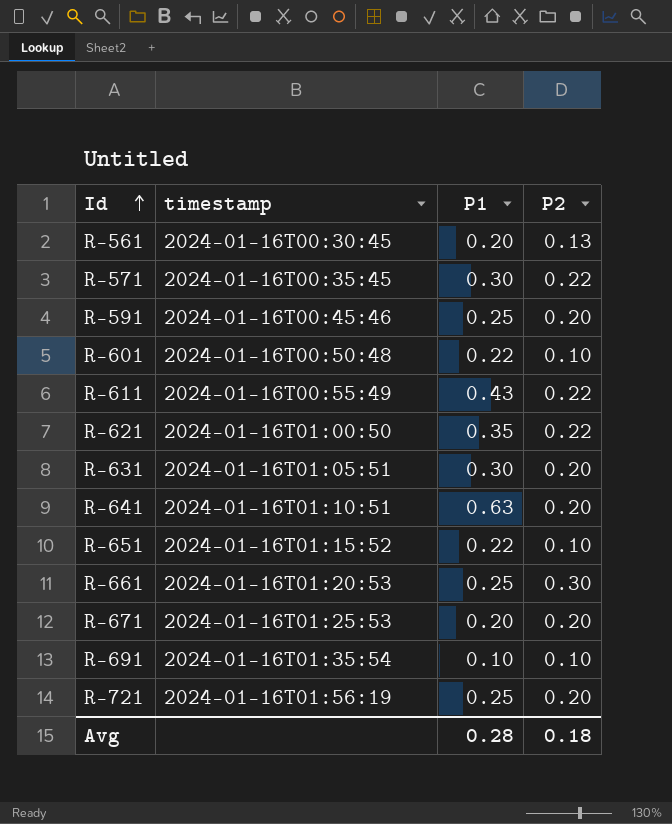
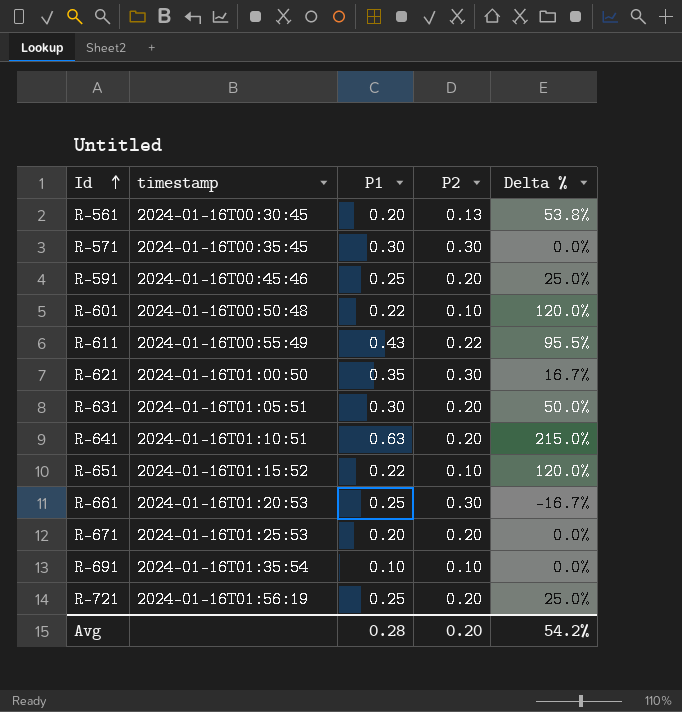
column Delta % | formula: none -> ([P1] - [P2]) / [P2]
R-571 | P2: 0.22 -> 0.30
R-621 | P2: 0.22 -> 0.30
Avg | P2: 0.18 -> 0.20

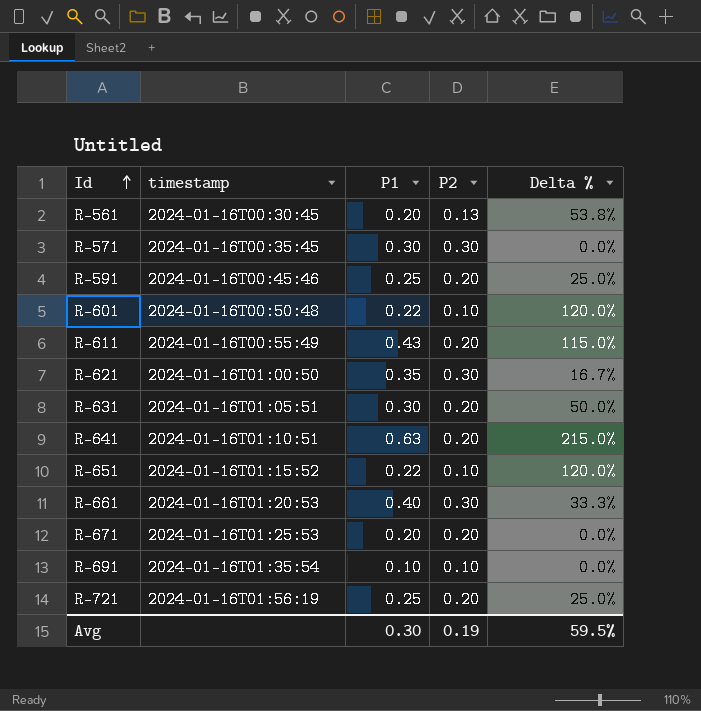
R-611 | P2: 0.22 -> 0.20
R-611 | Delta %: 95.5% -> 115.0%
R-661 | P1: 0.25 -> 0.40
R-661 | Delta %: -16.7% -> 33.3%
Avg | P1: 0.28 -> 0.30
Avg | P2: 0.20 -> 0.19
Avg | Delta %: 54.2% -> 59.5%

